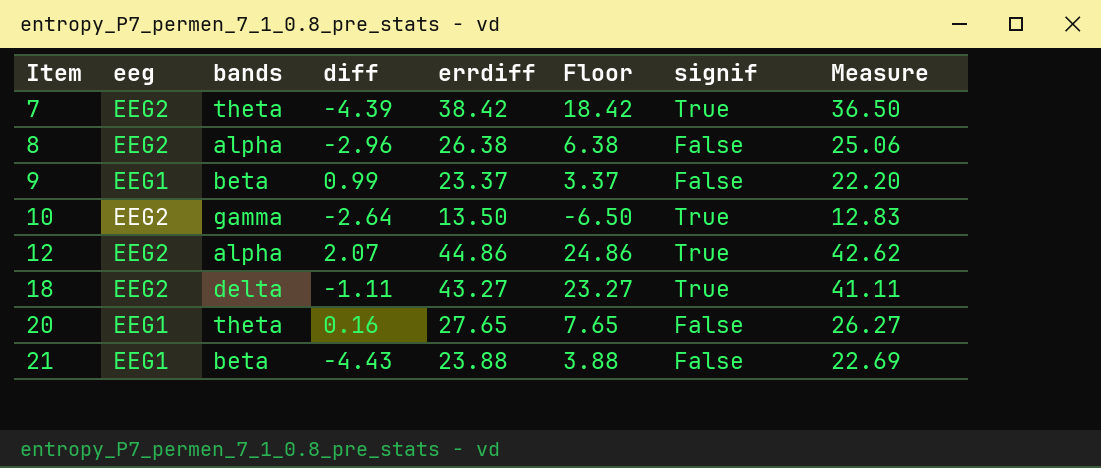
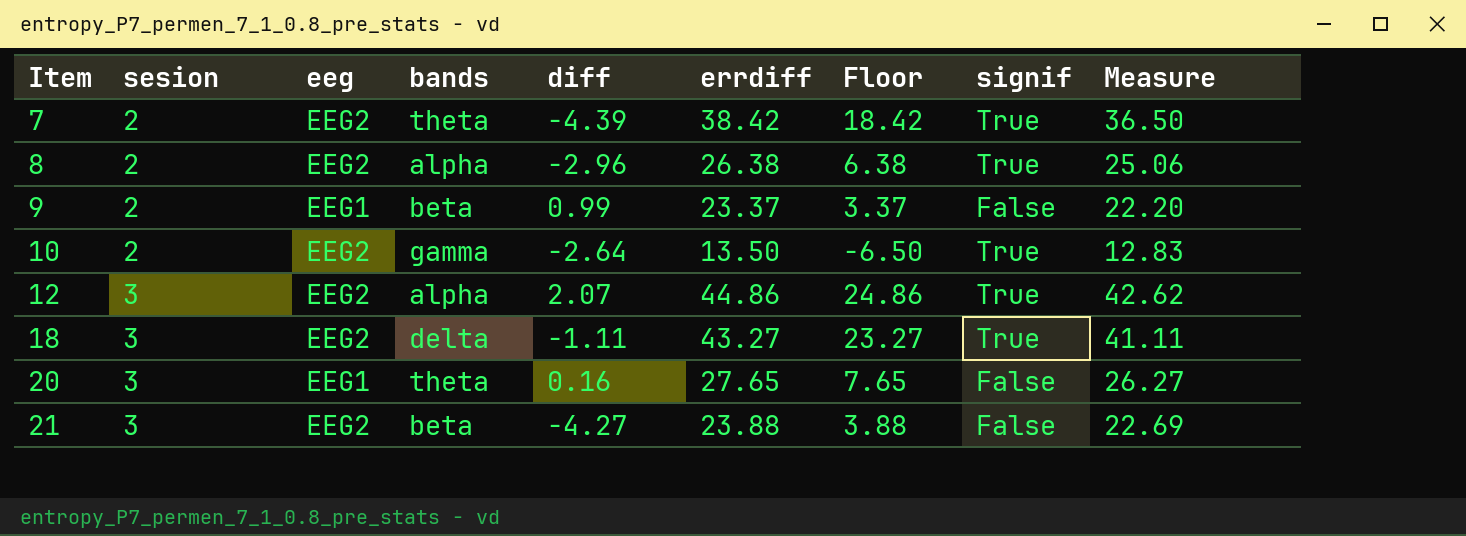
column sesion | position: none -> 2
8 | signif: False -> True
21 | eeg: EEG1 -> EEG2
21 | diff: -4.43 -> -4.27

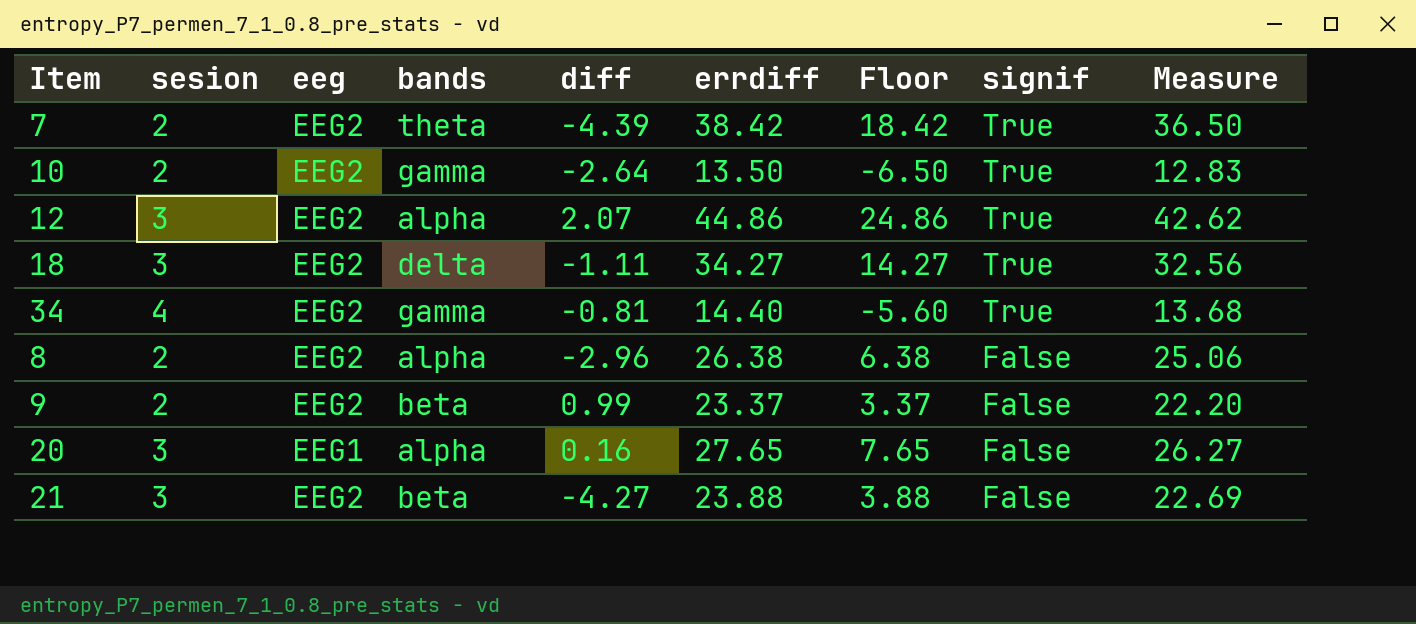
row order: Item ascending -> signif descending
18 | errdiff: 43.27 -> 34.27
18 | Floor: 23.27 -> 14.27
18 | Measure: 41.11 -> 32.56
row 34: none -> 4 | EEG2 | gamma | -0.81 | 14.40 | -5.60 | True | 13.68
8 | signif: True -> False
9 | eeg: EEG1 -> EEG2
20 | bands: theta -> alpha

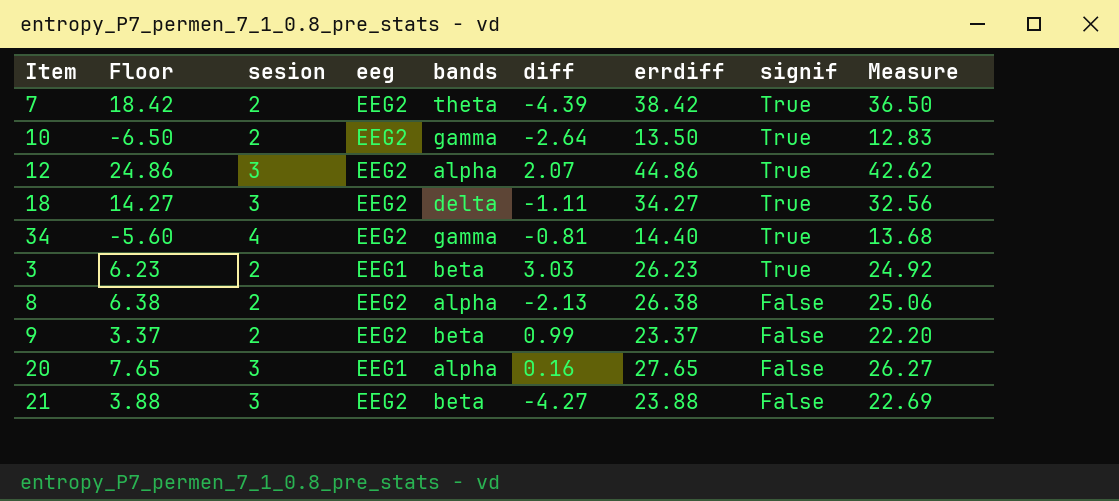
column Floor | position: 7 -> 2
row 3: none -> 6.23 | 2 | EEG1 | beta | 3.03 | 26.23 | True | 24.92
8 | diff: -2.96 -> -2.13

